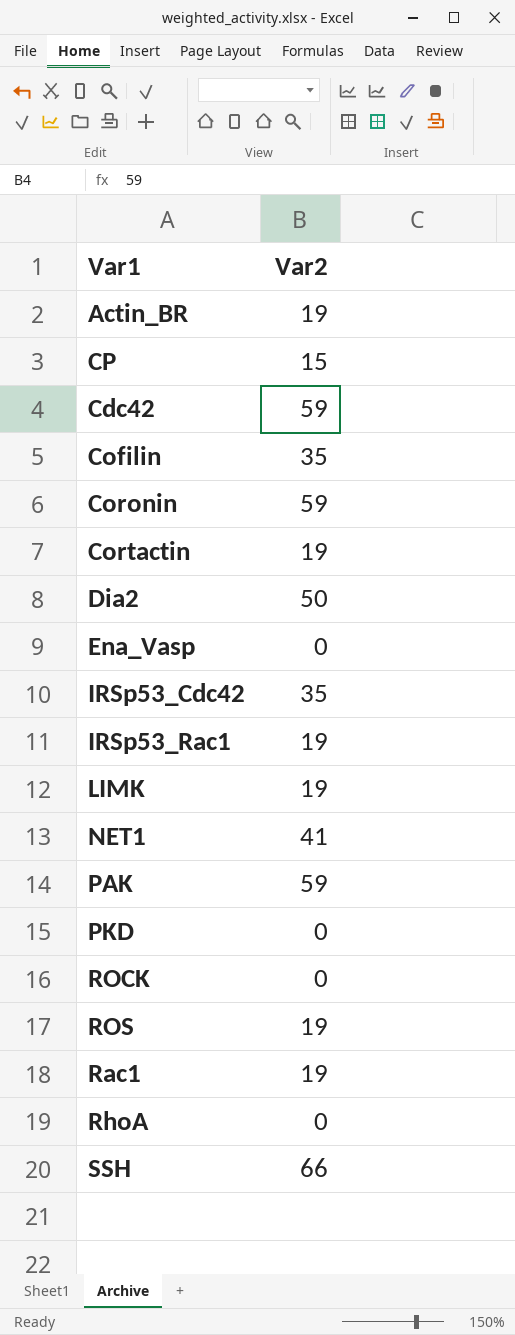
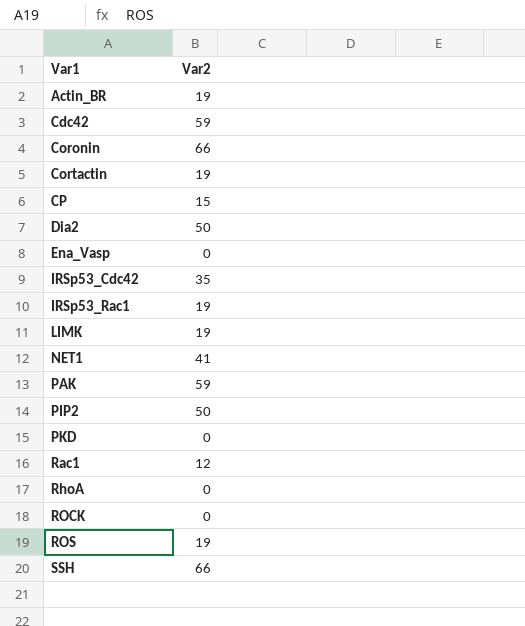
row order: none -> Var1 ascending
row Cofilin: 35 -> none
Coronin | Var2: 59 -> 66
row PIP2: none -> 50
Rac1 | Var2: 19 -> 12

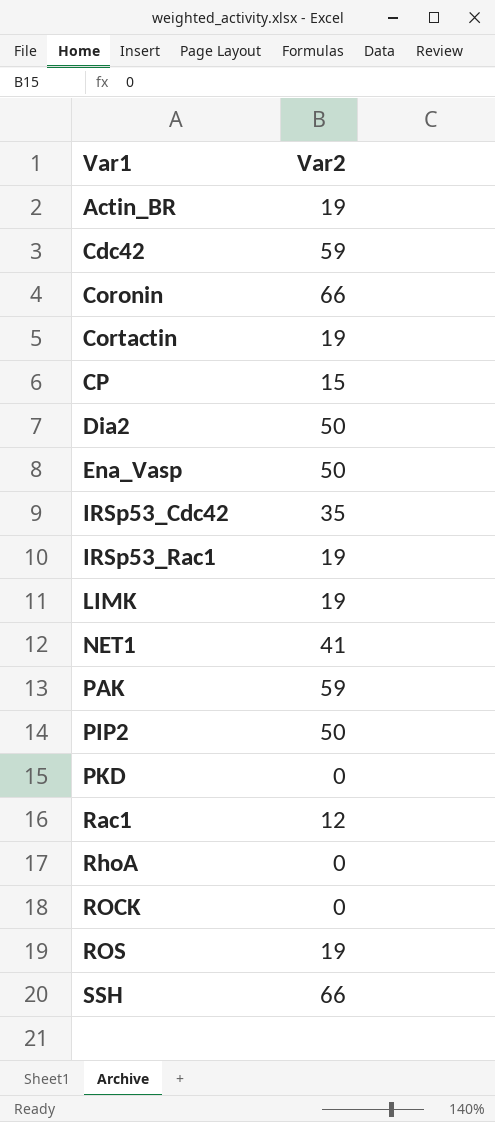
Ena_Vasp | Var2: 0 -> 50

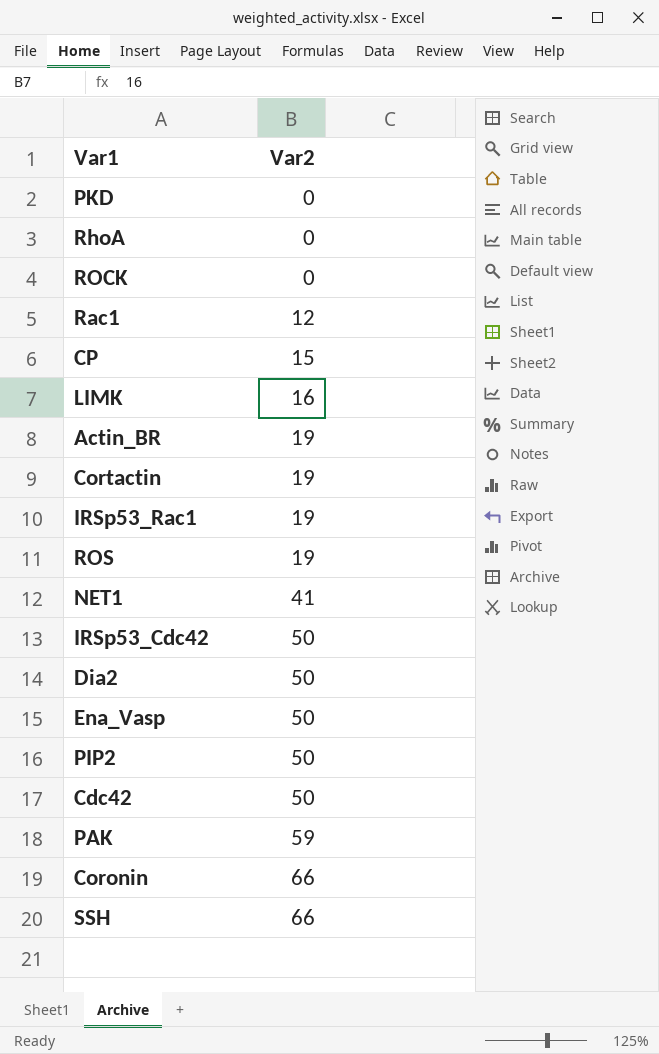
row order: Var1 ascending -> Var2 ascending
LIMK | Var2: 19 -> 16
IRSp53_Cdc42 | Var2: 35 -> 50
Cdc42 | Var2: 59 -> 50

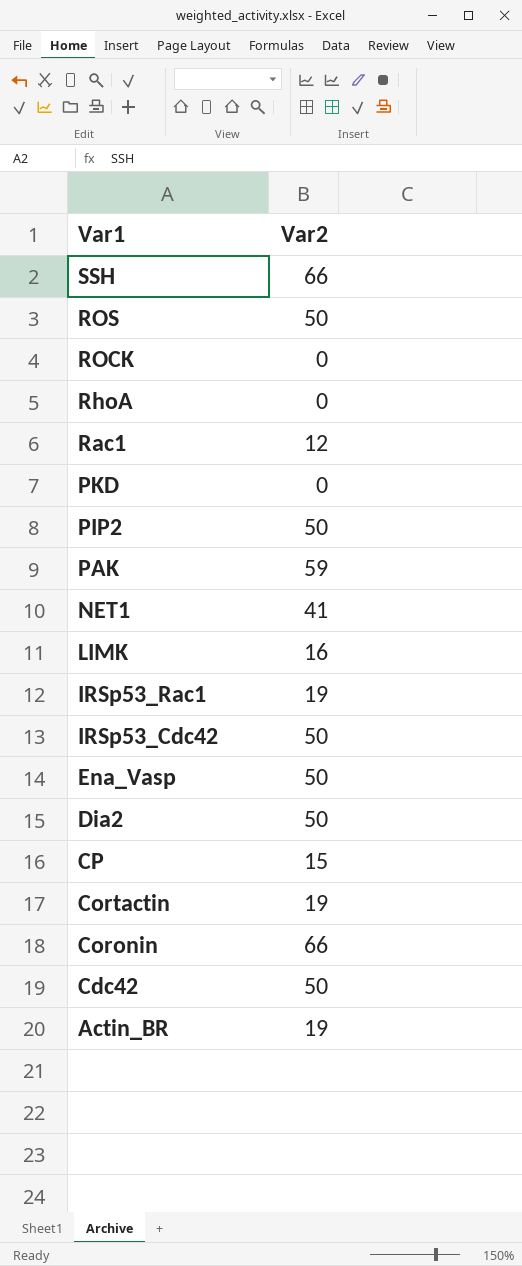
row order: Var2 ascending -> Var1 descending
ROS | Var2: 19 -> 50

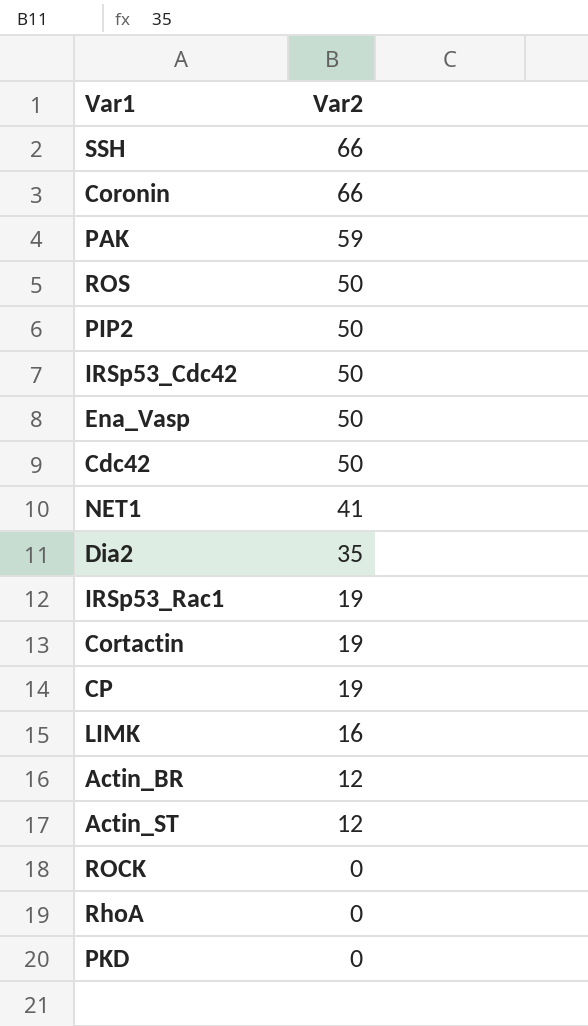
row order: Var1 descending -> Var2 descending
row Rac1: 12 -> none
Dia2 | Var2: 50 -> 35
CP | Var2: 15 -> 19
Actin_BR | Var2: 19 -> 12
row Actin_ST: none -> 12

